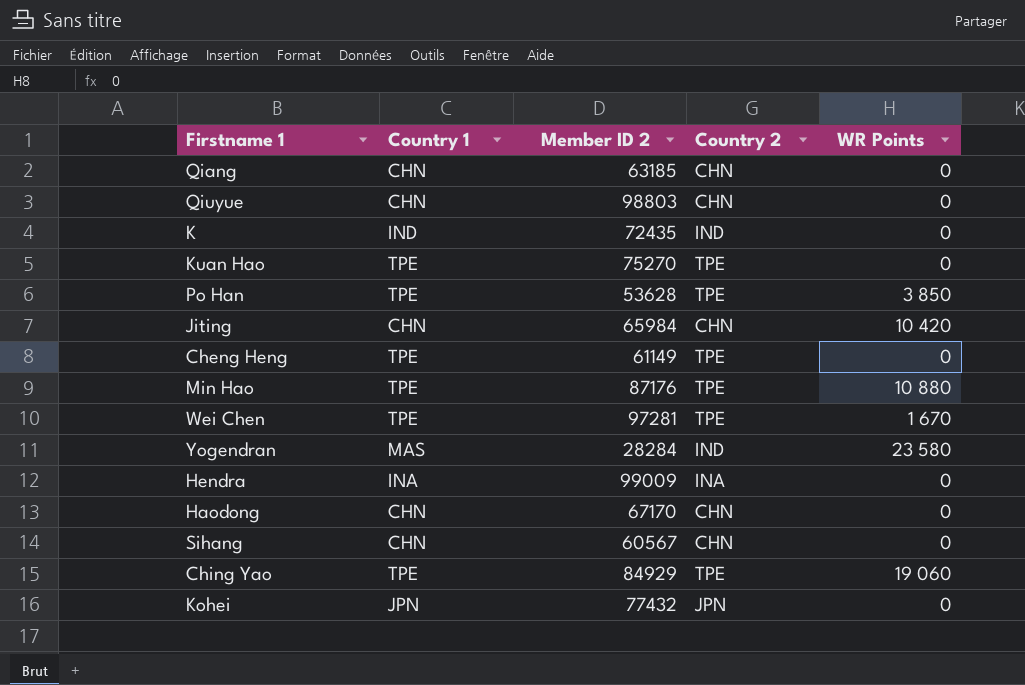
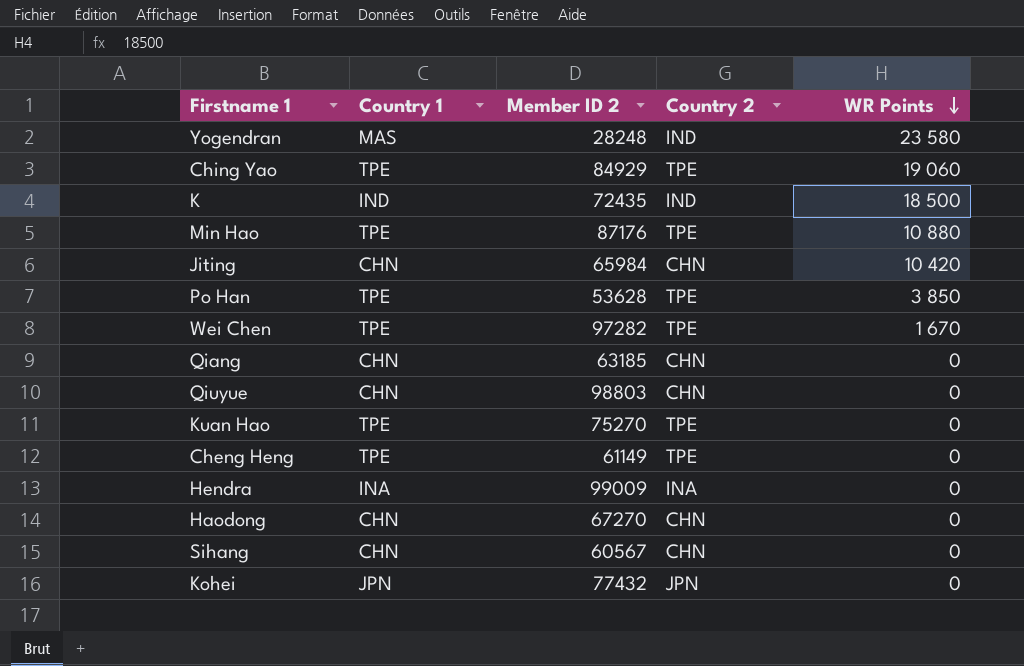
row order: none -> WR Points descending
Yogendran | Member ID 2: 28284 -> 28248
K | WR Points: 0 -> 18 500
Wei Chen | Member ID 2: 97281 -> 97282
Haodong | Member ID 2: 67170 -> 67270

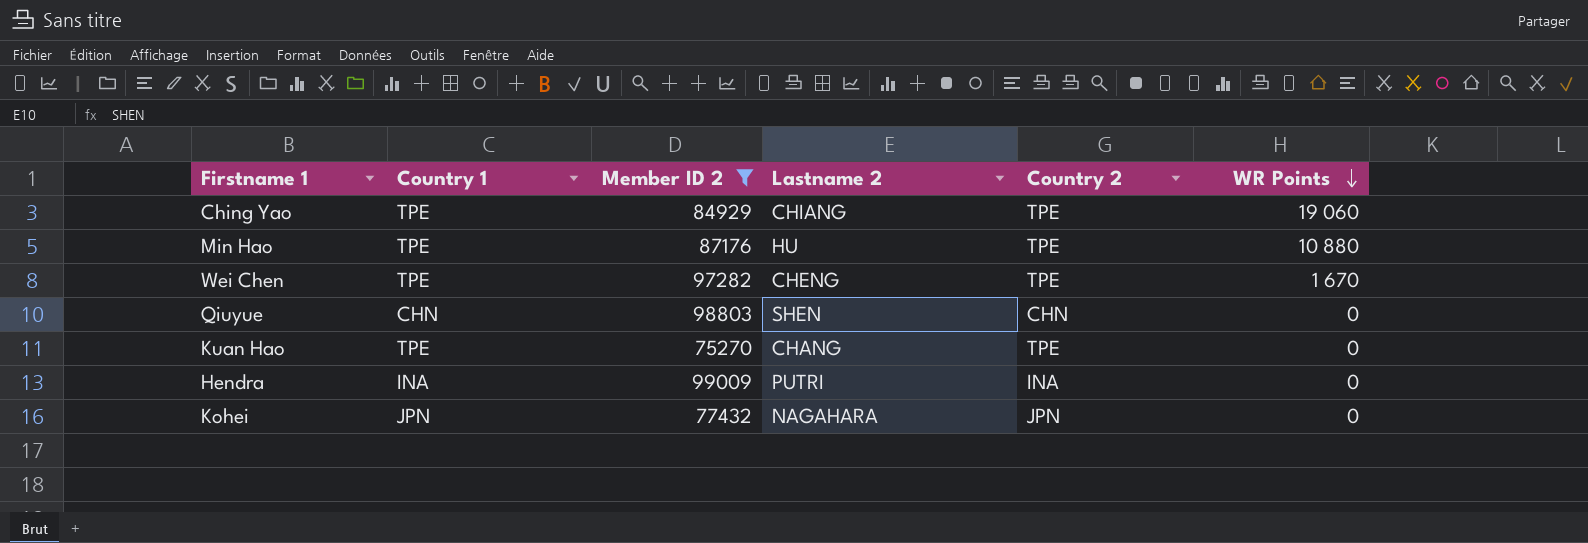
filter: none -> Member ID 2 >= 75270
column Lastname 2 | position: none -> 4

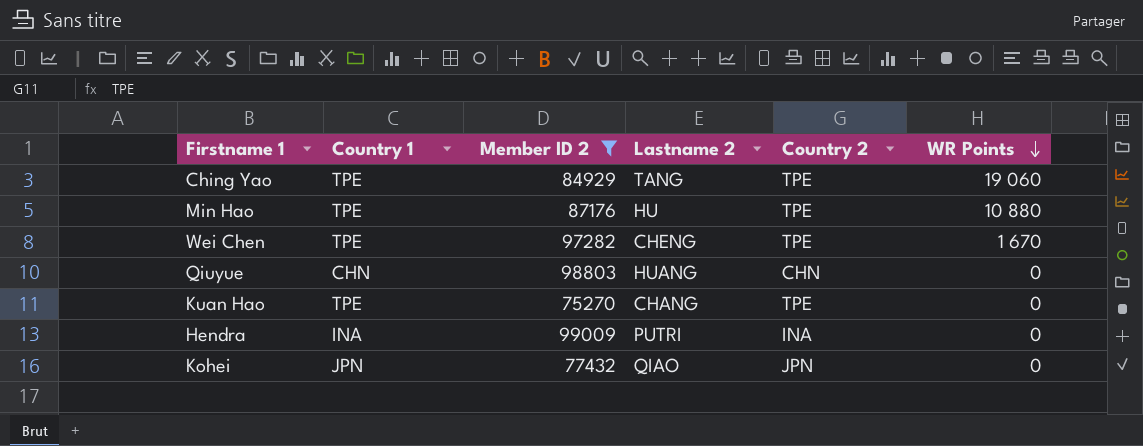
Ching Yao | Lastname 2: CHIANG -> TANG
Qiuyue | Lastname 2: SHEN -> HUANG
Kohei | Lastname 2: NAGAHARA -> QIAO

